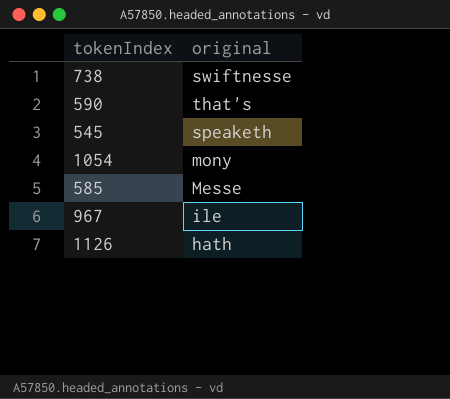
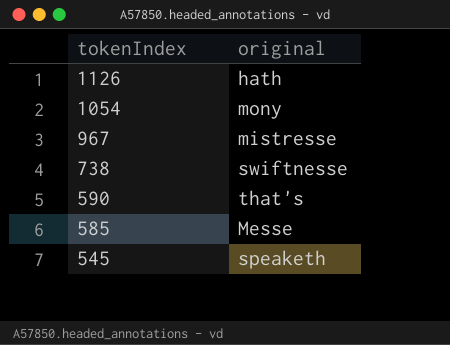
row order: none -> tokenIndex descending
967 | original: ile -> mistresse

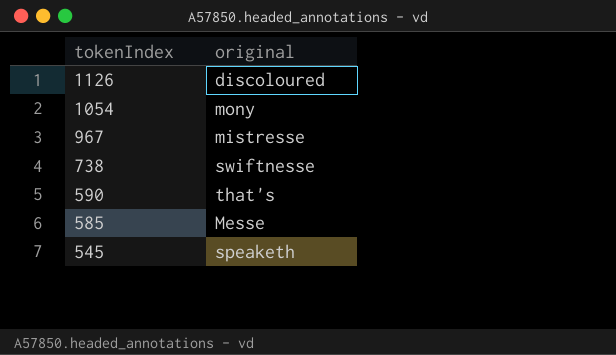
1126 | original: hath -> discoloured

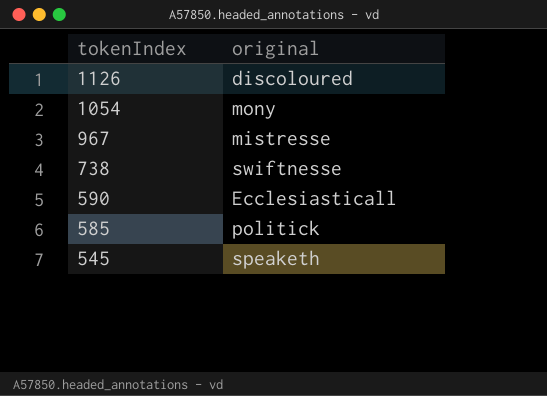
590 | original: that's -> Ecclesiasticall
585 | original: Messe -> politick

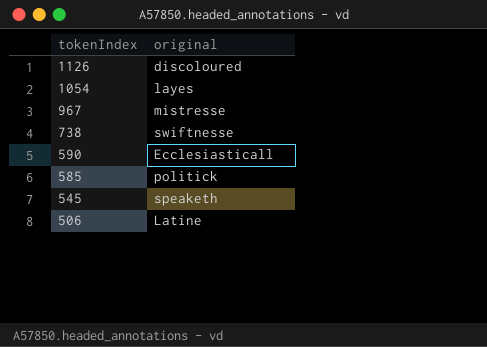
1054 | original: mony -> layes
row 506: none -> Latine

